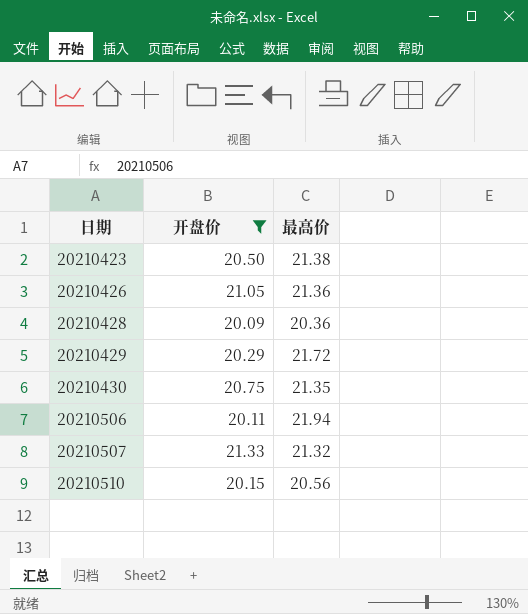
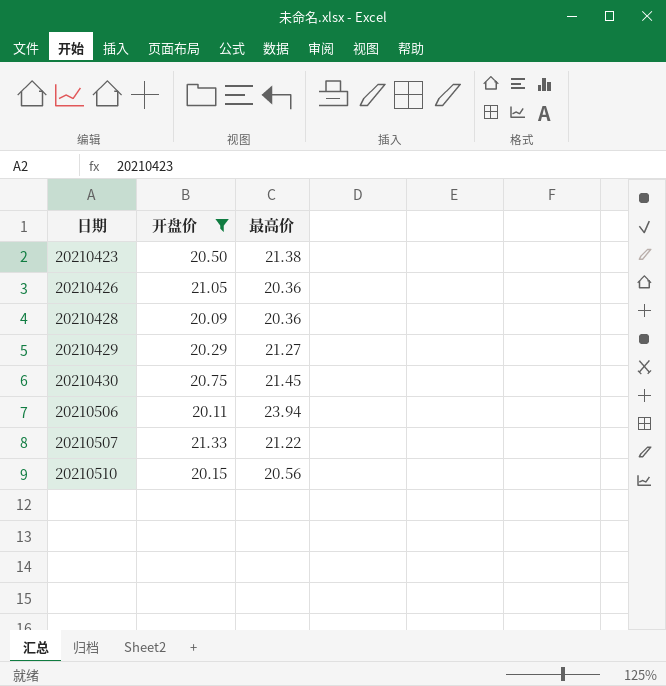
20210426 | 最高价: 21.36 -> 20.36
20210429 | 最高价: 21.72 -> 21.27
20210430 | 最高价: 21.35 -> 21.45
20210506 | 最高价: 21.94 -> 23.94
20210507 | 最高价: 21.32 -> 21.22

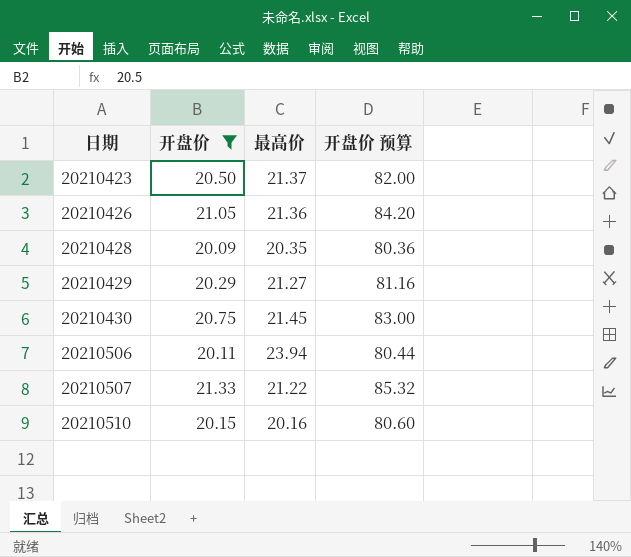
column 开盘价 预算 | formula: none -> [开盘价] * 4
20210423 | 最高价: 21.38 -> 21.37
20210426 | 最高价: 20.36 -> 21.36
20210428 | 最高价: 20.36 -> 20.35
20210510 | 最高价: 20.56 -> 20.16

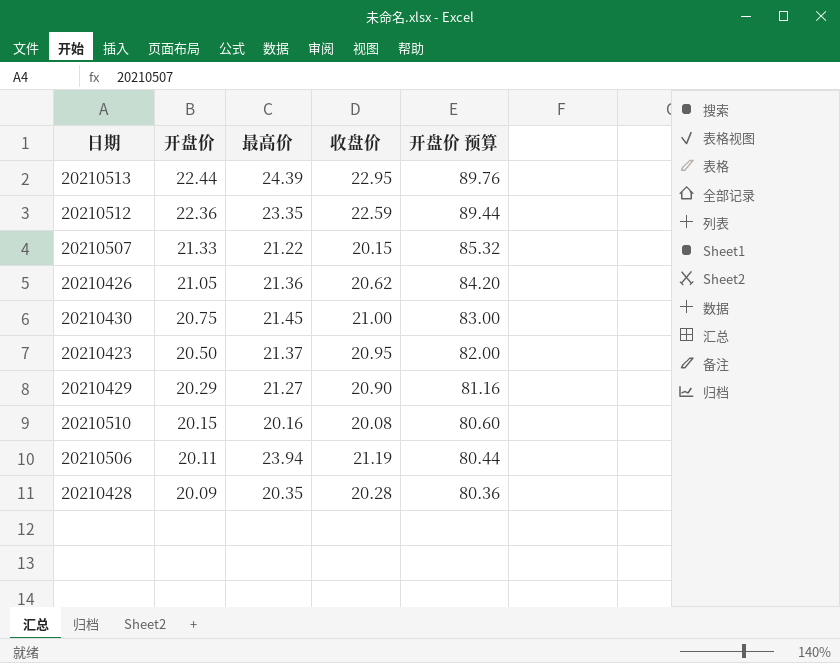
filter: 开盘价 <= 21.33 -> none
row order: 日期 ascending -> 开盘价 descending
column 收盘价 | position: none -> 4

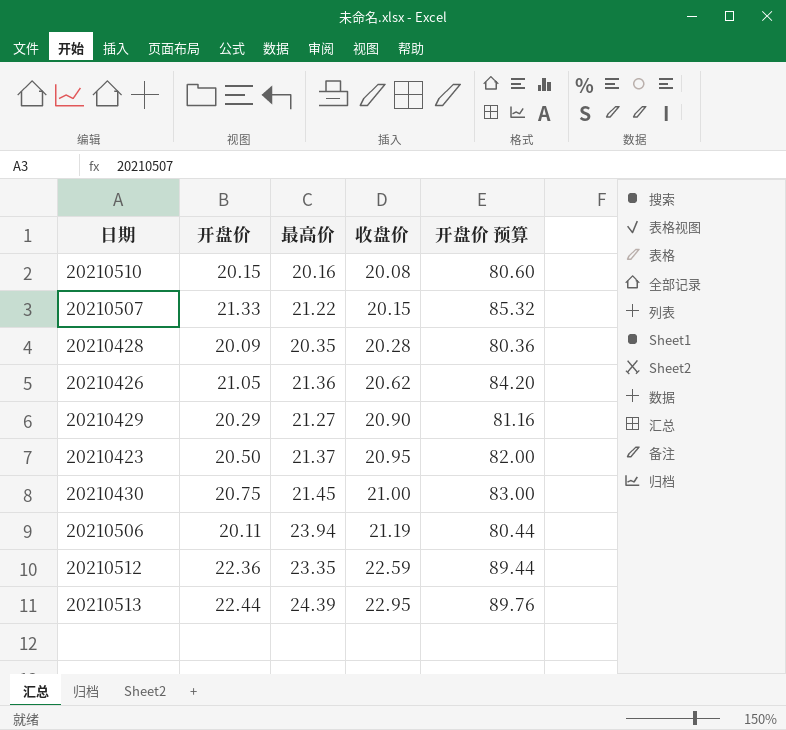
row order: 开盘价 descending -> 收盘价 ascending

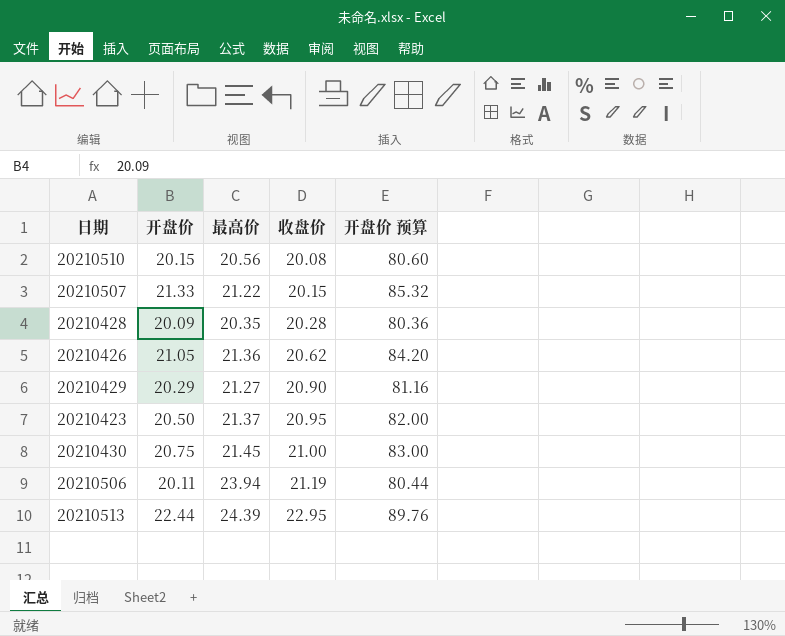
row 20210512: 22.36 | 23.35 | 22.59 | 89.44 -> none
20210510 | 最高价: 20.16 -> 20.56

